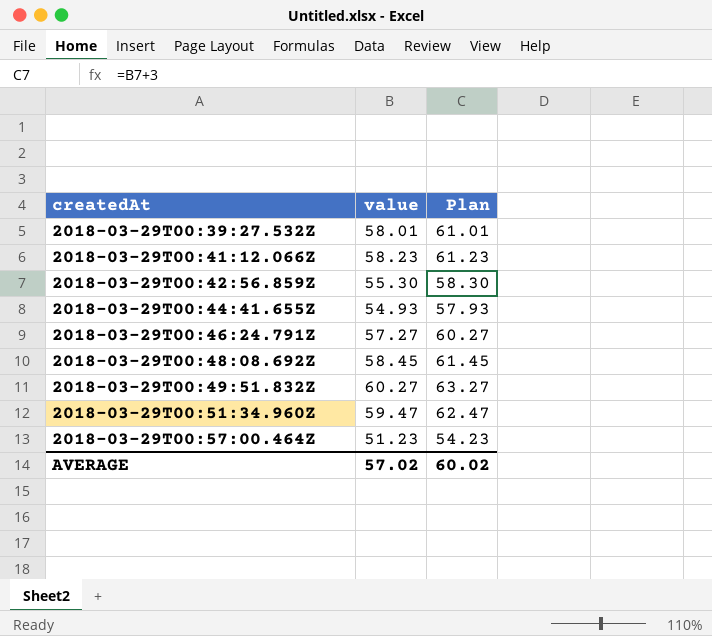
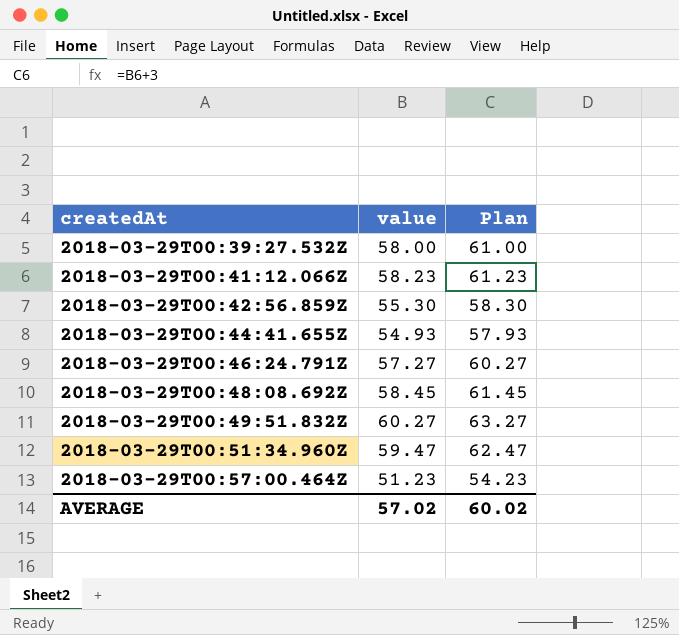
2018-03-29T00:39:27.532Z | value: 58.01 -> 58.00
2018-03-29T00:39:27.532Z | Plan: 61.01 -> 61.00

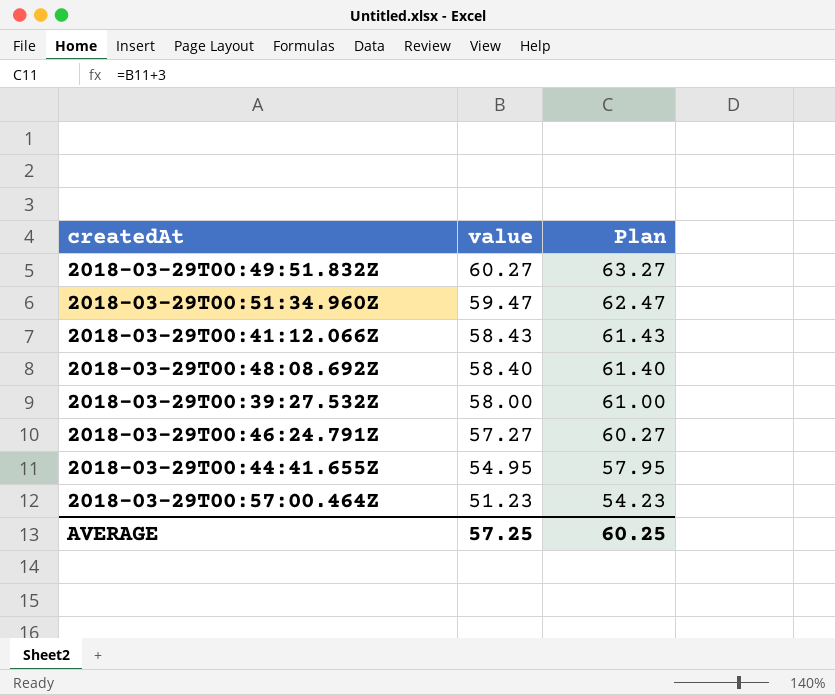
row order: createdAt ascending -> value descending
row 2018-03-29T00:42:56.859Z: 55.30 | 58.30 -> none
2018-03-29T00:41:12.066Z | value: 58.23 -> 58.43
2018-03-29T00:41:12.066Z | Plan: 61.23 -> 61.43
2018-03-29T00:48:08.692Z | value: 58.45 -> 58.40
2018-03-29T00:48:08.692Z | Plan: 61.45 -> 61.40
2018-03-29T00:44:41.655Z | value: 54.93 -> 54.95
2018-03-29T00:44:41.655Z | Plan: 57.93 -> 57.95
AVERAGE | value: 57.02 -> 57.25
AVERAGE | Plan: 60.02 -> 60.25

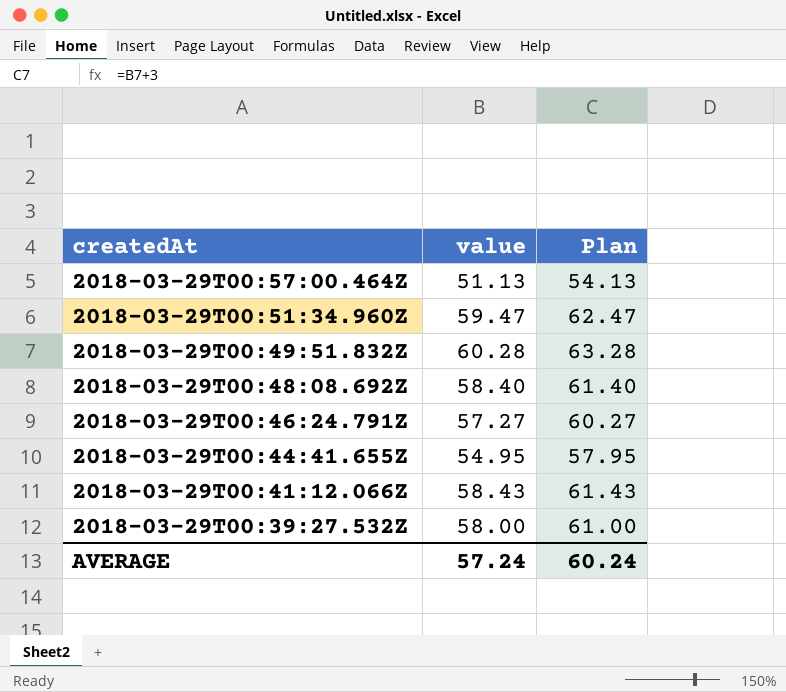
row order: value descending -> createdAt descending
2018-03-29T00:57:00.464Z | value: 51.23 -> 51.13
2018-03-29T00:57:00.464Z | Plan: 54.23 -> 54.13
2018-03-29T00:49:51.832Z | value: 60.27 -> 60.28
2018-03-29T00:49:51.832Z | Plan: 63.27 -> 63.28
AVERAGE | value: 57.25 -> 57.24
AVERAGE | Plan: 60.25 -> 60.24

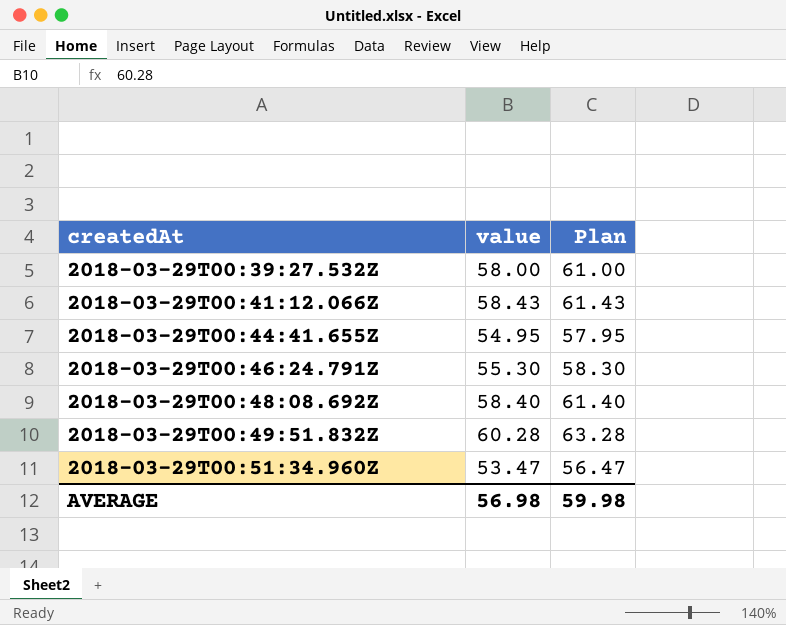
row order: createdAt descending -> createdAt ascending
row 2018-03-29T00:57:00.464Z: 51.13 | 54.13 -> none
2018-03-29T00:46:24.791Z | value: 57.27 -> 55.30
2018-03-29T00:46:24.791Z | Plan: 60.27 -> 58.30
2018-03-29T00:51:34.960Z | value: 59.47 -> 53.47
2018-03-29T00:51:34.960Z | Plan: 62.47 -> 56.47
AVERAGE | value: 57.24 -> 56.98
AVERAGE | Plan: 60.24 -> 59.98

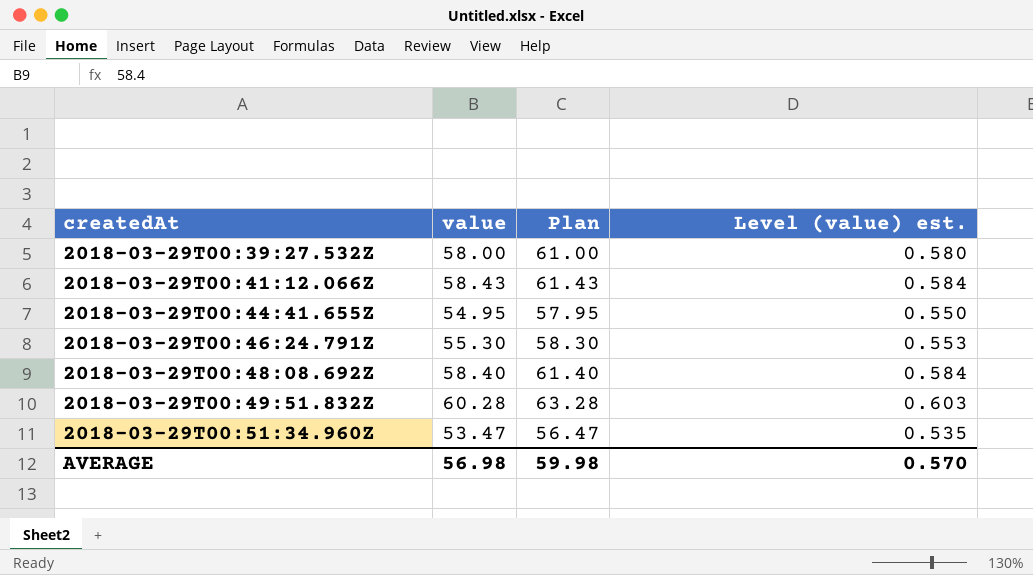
column Level (value) est. | formula: none -> [value] * 0.01

